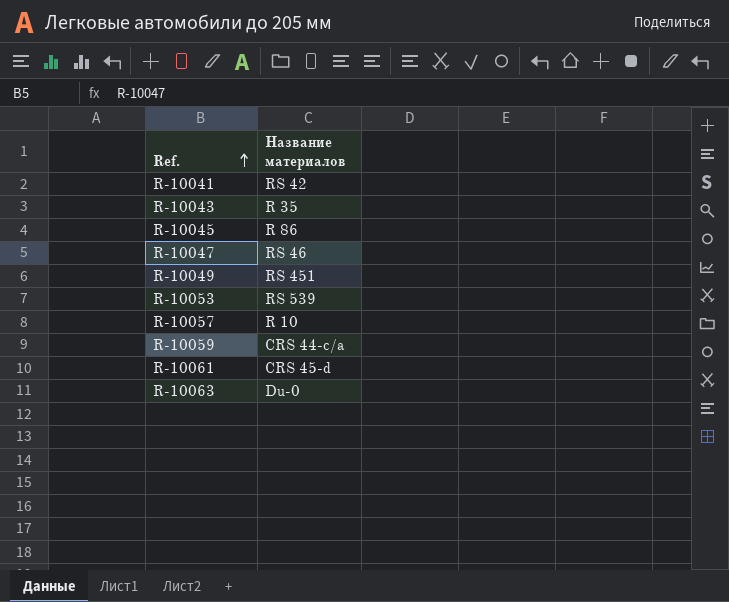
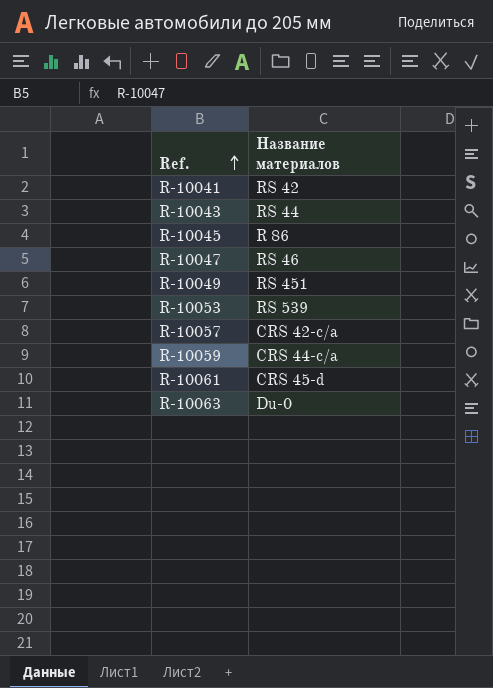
R-10043 | Название материалов: R 35 -> RS 44
R-10057 | Название материалов: R 10 -> CRS 42-c/a

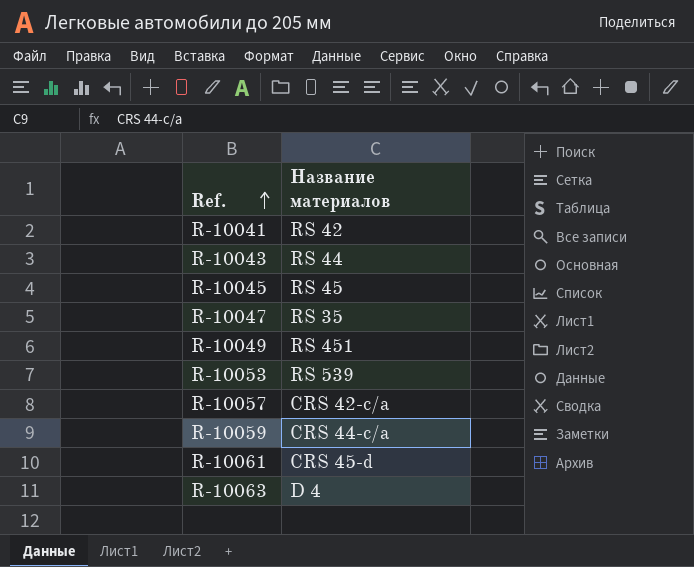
R-10045 | Название материалов: R 86 -> RS 45
R-10047 | Название материалов: RS 46 -> RS 35
R-10063 | Название материалов: Du-0 -> D 4

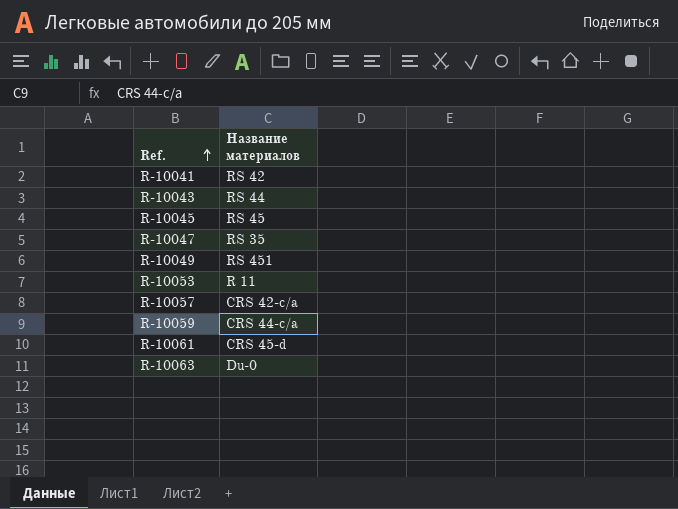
R-10053 | Название материалов: RS 539 -> R 11
R-10063 | Название материалов: D 4 -> Du-0

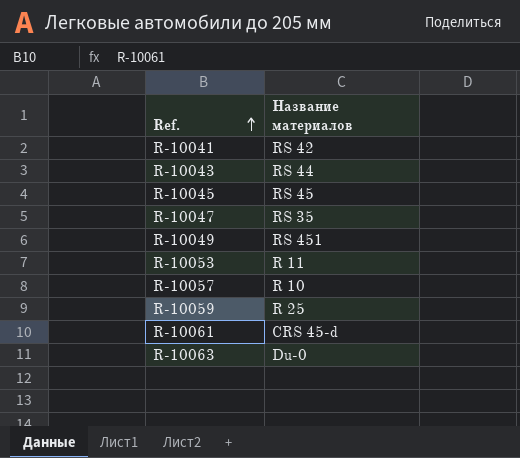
R-10057 | Название материалов: CRS 42-c/a -> R 10
R-10059 | Название материалов: CRS 44-c/a -> R 25

